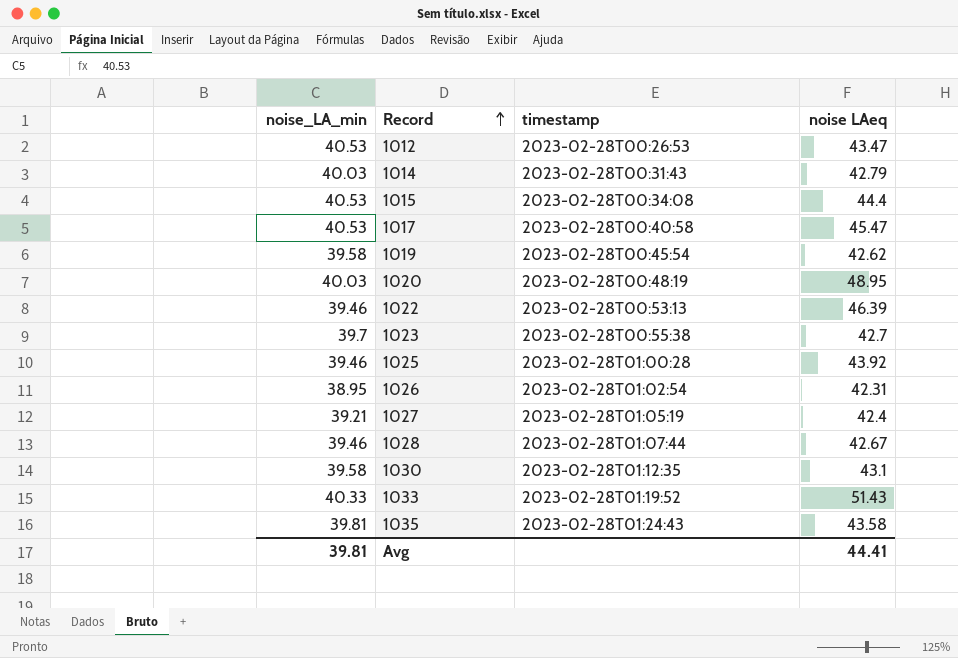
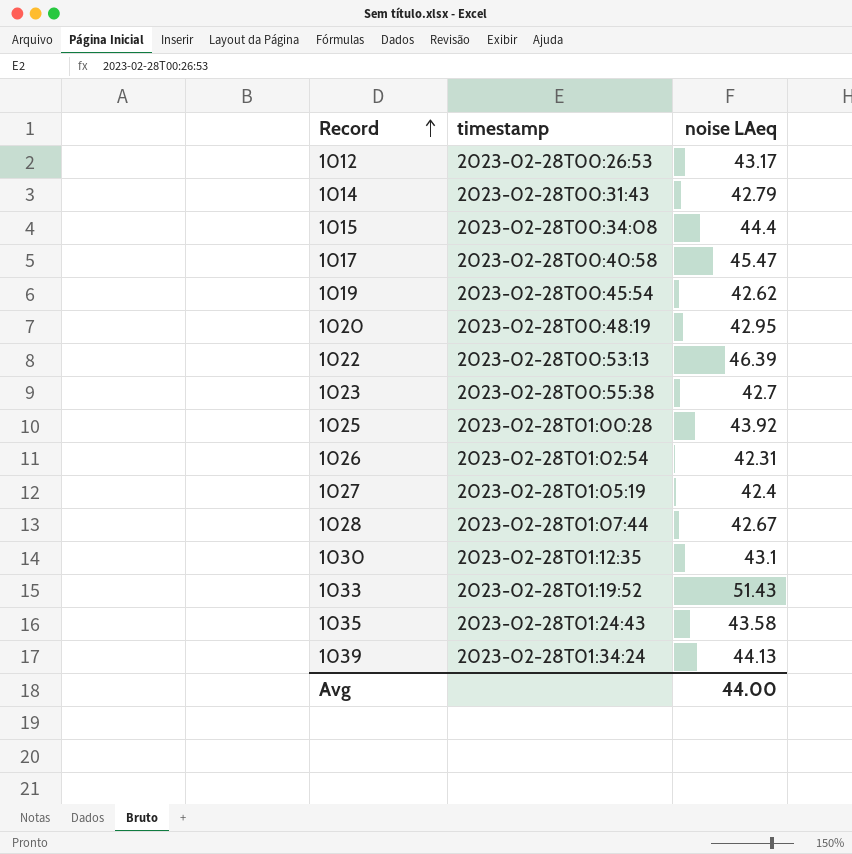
column noise_LA_min | position: 1 -> none
1012 | noise LAeq: 43.47 -> 43.17
1020 | noise LAeq: 48.95 -> 42.95
row 1039: none -> 2023-02-28T01:34:24 | 44.13
Avg | noise LAeq: 44.41 -> 44.00

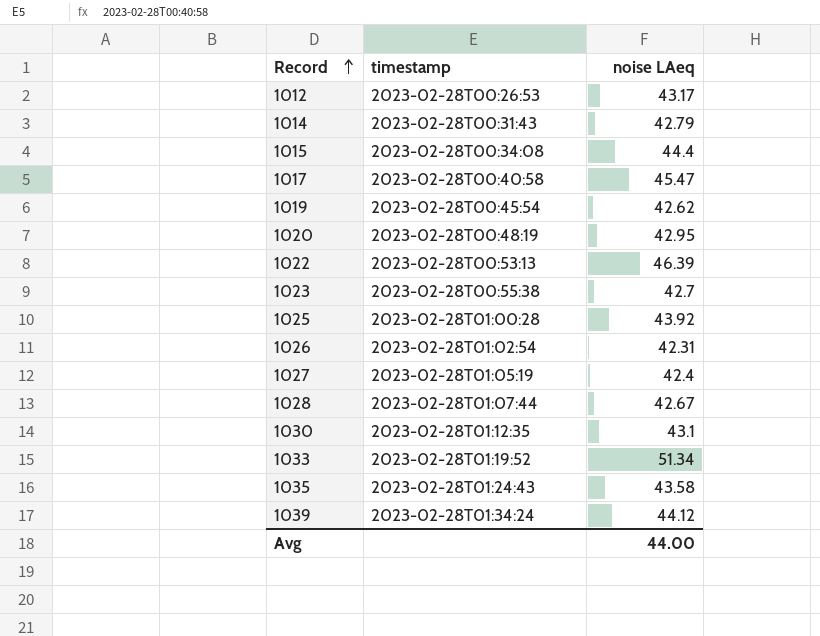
1033 | noise LAeq: 51.43 -> 51.34
1039 | noise LAeq: 44.13 -> 44.12

